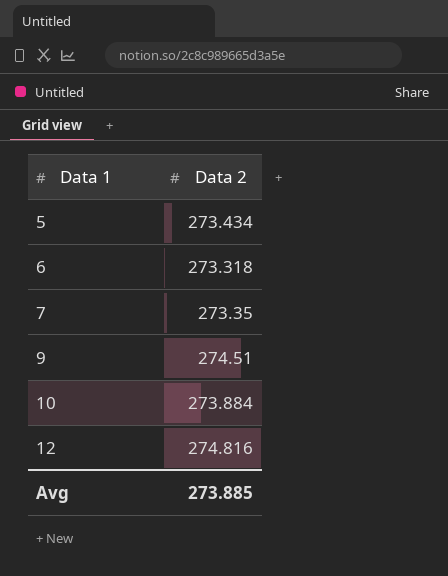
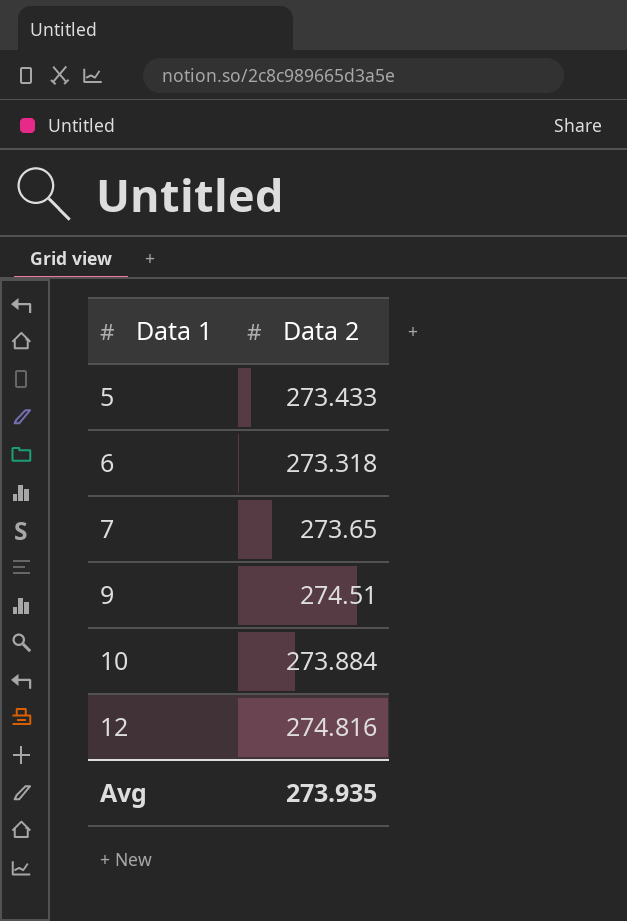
5 | Data 2: 273.434 -> 273.433
7 | Data 2: 273.35 -> 273.65
Avg | Data 2: 273.885 -> 273.935

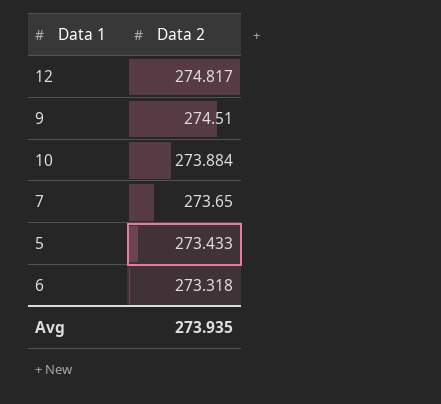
row order: Data 1 ascending -> Data 2 descending
12 | Data 2: 274.816 -> 274.817

